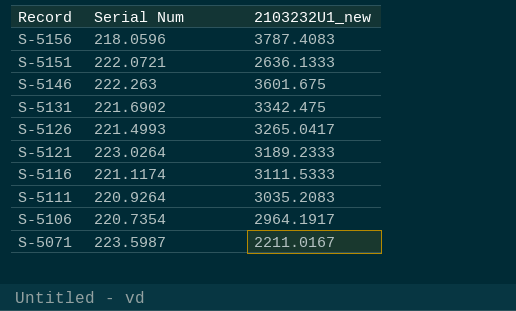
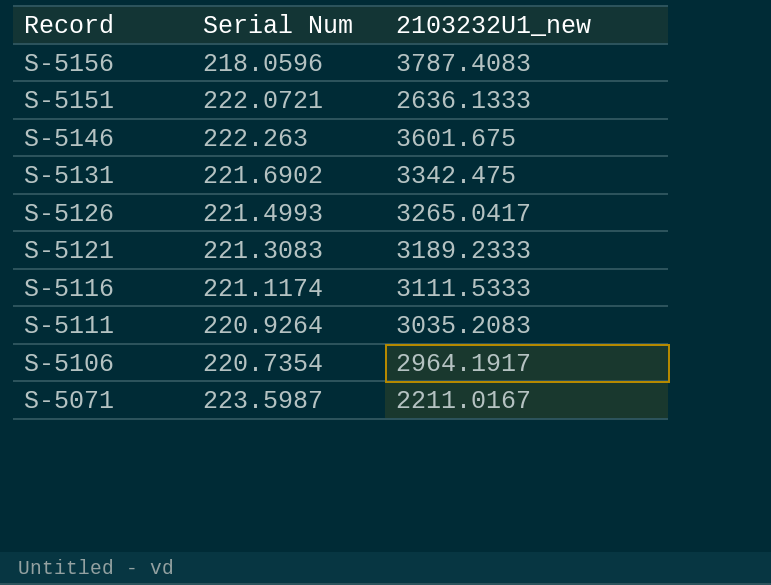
S-5121 | Serial Num: 223.0264 -> 221.3083

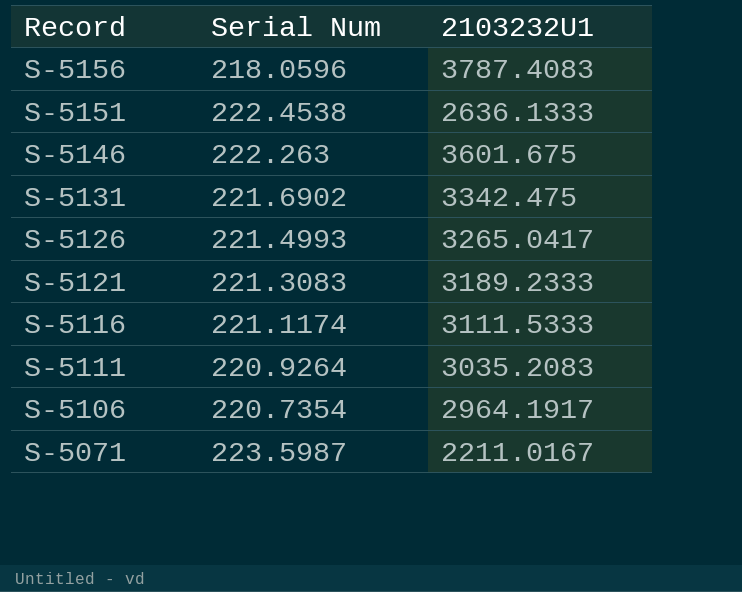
column name: 2103232U1_new -> 2103232U1
S-5151 | Serial Num: 222.0721 -> 222.4538

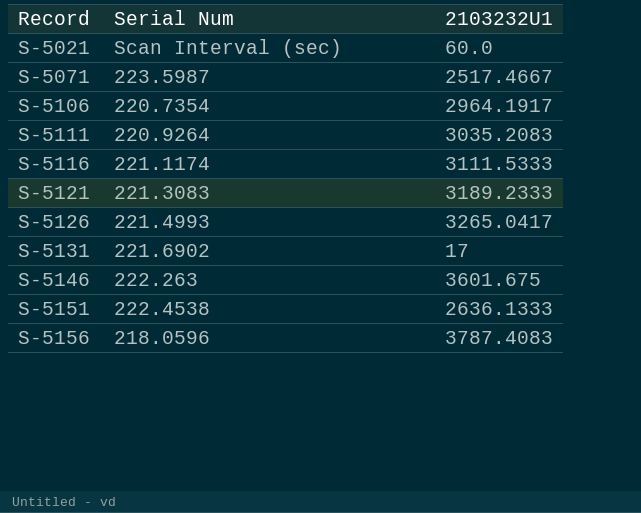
row order: Record descending -> Record ascending
row S-5021: none -> Scan Interval (sec) | 60.0
S-5071 | 2103232U1: 2211.0167 -> 2517.4667
S-5131 | 2103232U1: 3342.475 -> 17

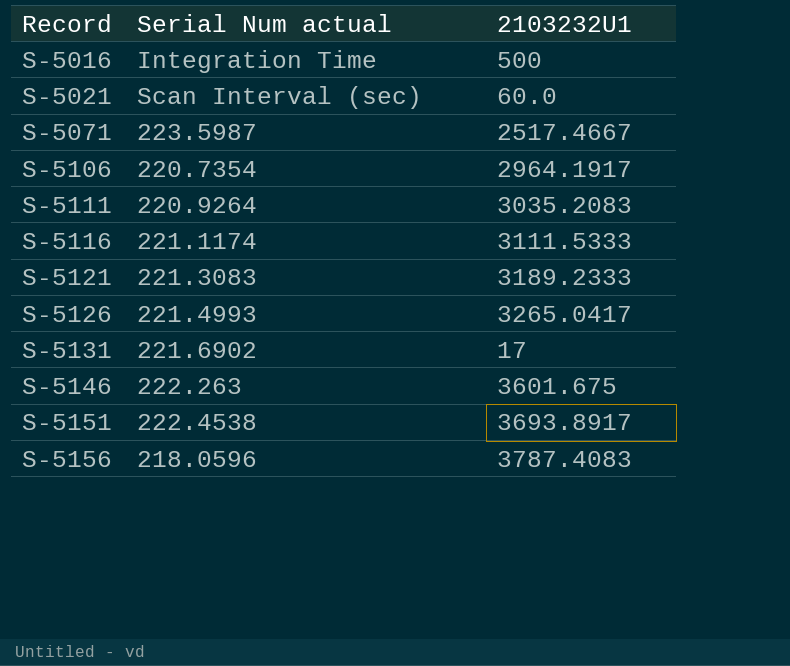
column name: Serial Num -> Serial Num actual
row S-5016: none -> Integration Time | 500
S-5151 | 2103232U1: 2636.1333 -> 3693.8917

